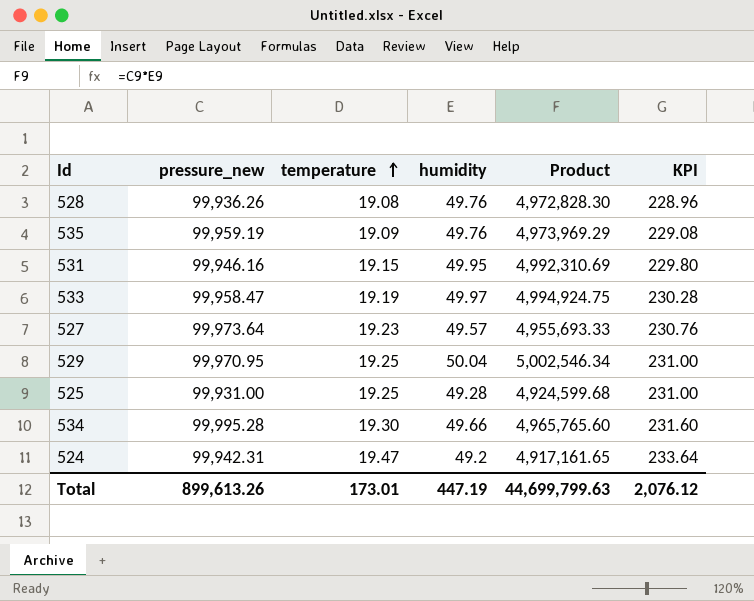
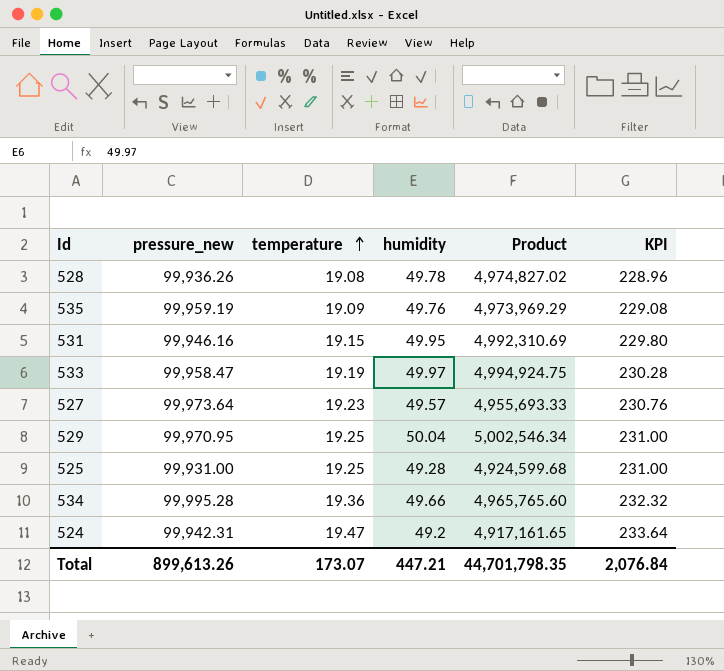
528 | humidity: 49.76 -> 49.78
528 | Product: 4,972,828.30 -> 4,974,827.02
534 | temperature: 19.30 -> 19.36
534 | KPI: 231.60 -> 232.32
Total | temperature: 173.01 -> 173.07
Total | humidity: 447.19 -> 447.21
Total | Product: 44,699,799.63 -> 44,701,798.35
Total | KPI: 2,076.12 -> 2,076.84

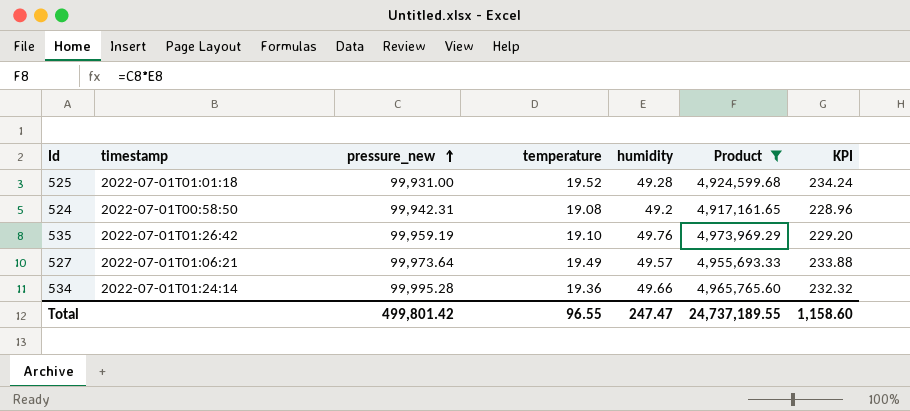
filter: none -> Product <= 4,973,969.29
row order: temperature ascending -> pressure_new ascending
column timestamp | position: none -> 2
525 | temperature: 19.25 -> 19.52
525 | KPI: 231.00 -> 234.24
524 | temperature: 19.47 -> 19.08
524 | KPI: 233.64 -> 228.96
535 | temperature: 19.09 -> 19.10
535 | KPI: 229.08 -> 229.20
527 | temperature: 19.23 -> 19.49
527 | KPI: 230.76 -> 233.88
Total | pressure_new: 899,613.26 -> 499,801.42
Total | temperature: 173.07 -> 96.55
Total | humidity: 447.21 -> 247.47
Total | Product: 44,701,798.35 -> 24,737,189.55
Total | KPI: 2,076.84 -> 1,158.60

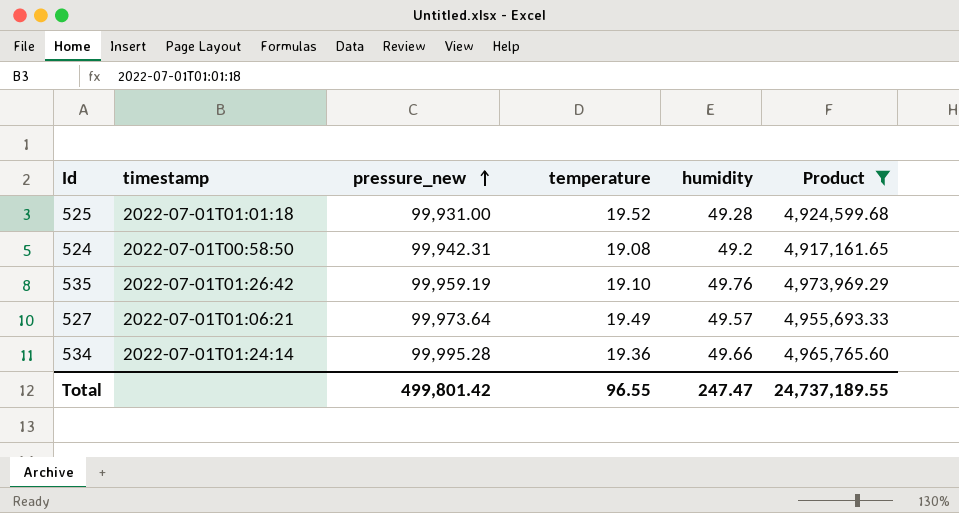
column KPI | formula: [temperature] * 12 -> none

